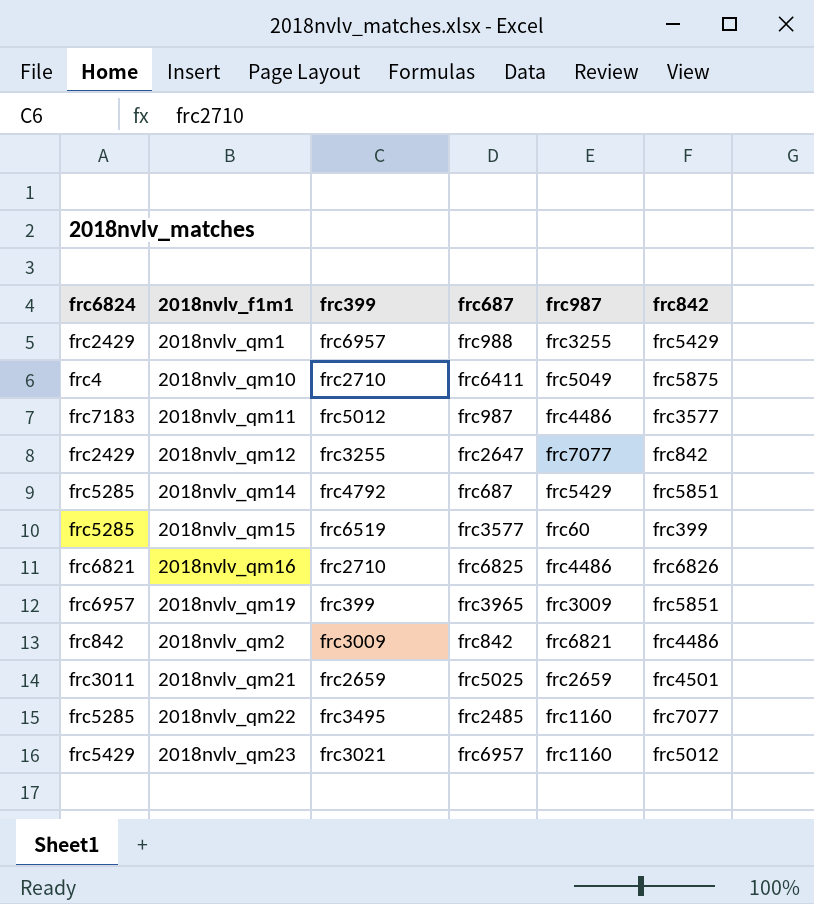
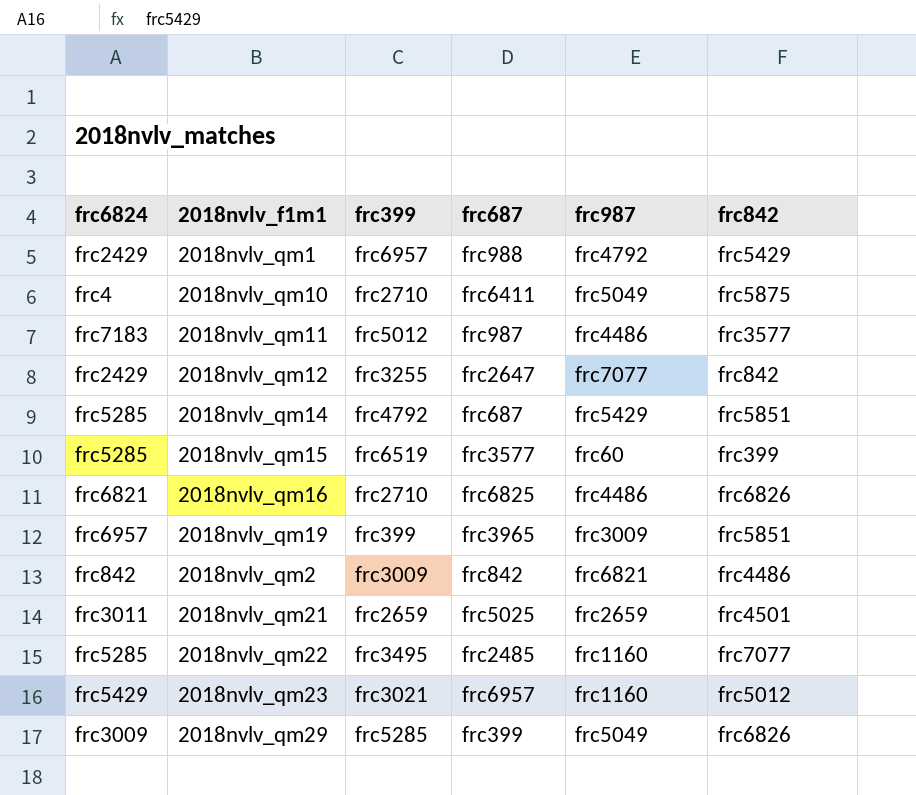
2018nvlv_qm1 | frc987: frc3255 -> frc4792
row 2018nvlv_qm29: none -> frc3009 | frc5285 | frc399 | frc5049 | frc6826

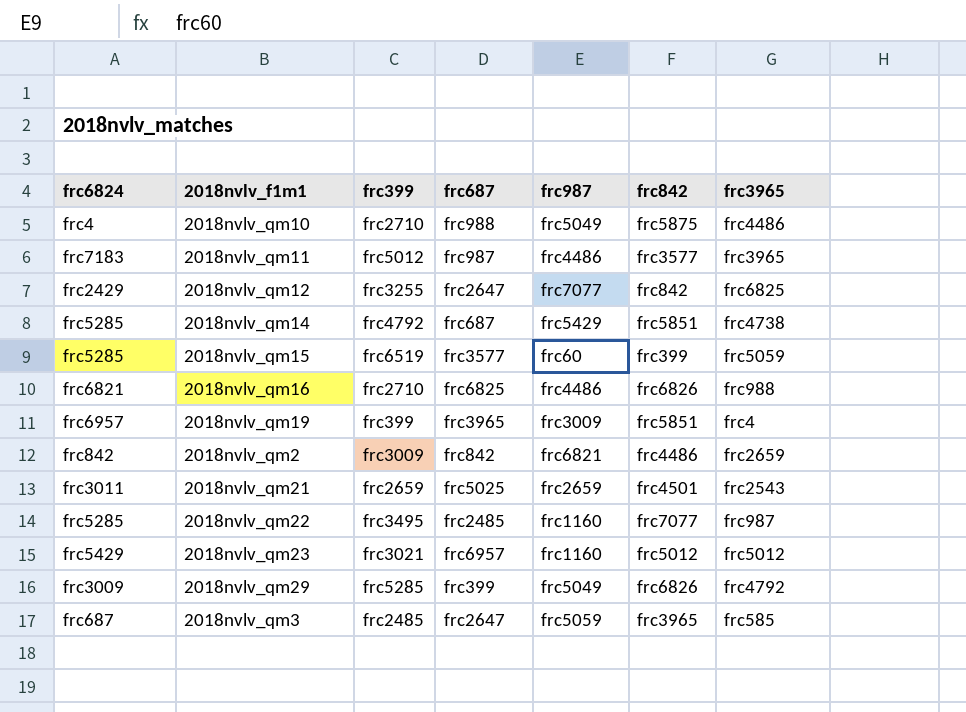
column frc3965 | position: none -> 7
row 2018nvlv_qm1: frc2429 | frc6957 | frc988 | frc4792 | frc5429 -> none
2018nvlv_qm10 | frc687: frc6411 -> frc988
row 2018nvlv_qm3: none -> frc687 | frc2485 | frc2647 | frc5059 | frc3965 | frc585

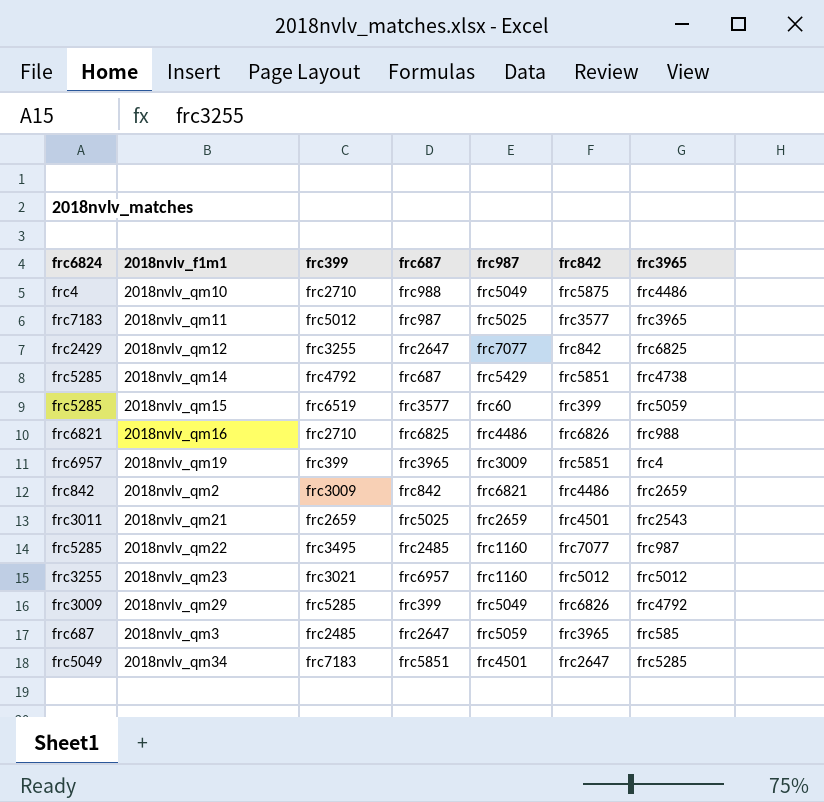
2018nvlv_qm11 | frc987: frc4486 -> frc5025
2018nvlv_qm23 | frc6824: frc5429 -> frc3255
row 2018nvlv_qm34: none -> frc5049 | frc7183 | frc5851 | frc4501 | frc2647 | frc5285

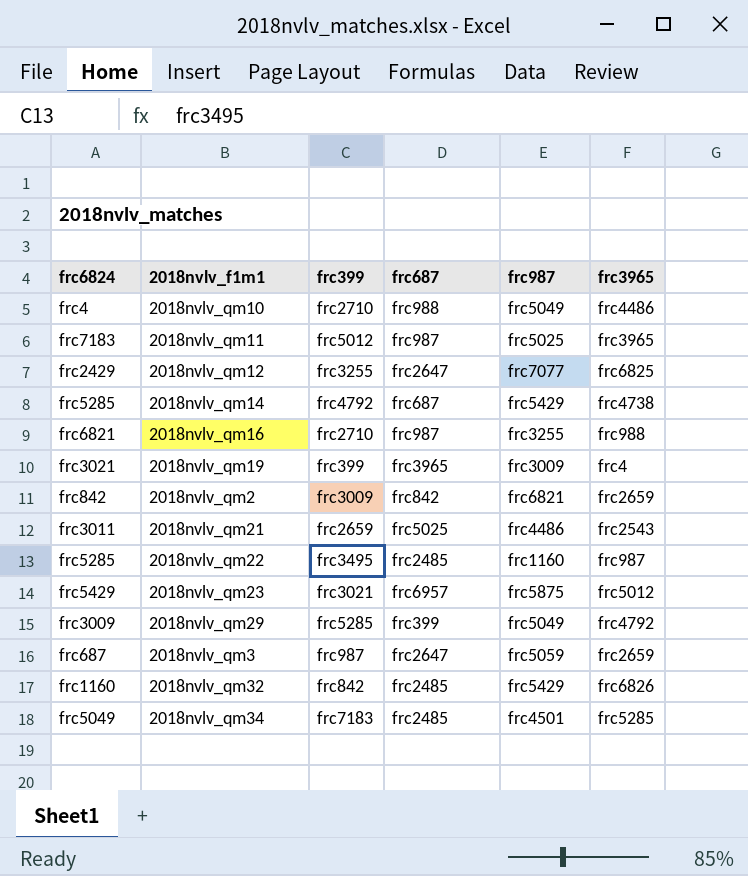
column frc842 | position: 6 -> none
row 2018nvlv_qm15: frc5285 | frc6519 | frc3577 | frc60 | frc399 | frc5059 -> none
2018nvlv_qm16 | frc687: frc6825 -> frc987
2018nvlv_qm16 | frc987: frc4486 -> frc3255
2018nvlv_qm19 | frc6824: frc6957 -> frc3021
2018nvlv_qm21 | frc987: frc2659 -> frc4486
2018nvlv_qm23 | frc6824: frc3255 -> frc5429
2018nvlv_qm23 | frc987: frc1160 -> frc5875
2018nvlv_qm3 | frc399: frc2485 -> frc987
2018nvlv_qm3 | frc3965: frc585 -> frc2659
row 2018nvlv_qm32: none -> frc1160 | frc842 | frc2485 | frc5429 | frc6826
2018nvlv_qm34 | frc687: frc5851 -> frc2485

